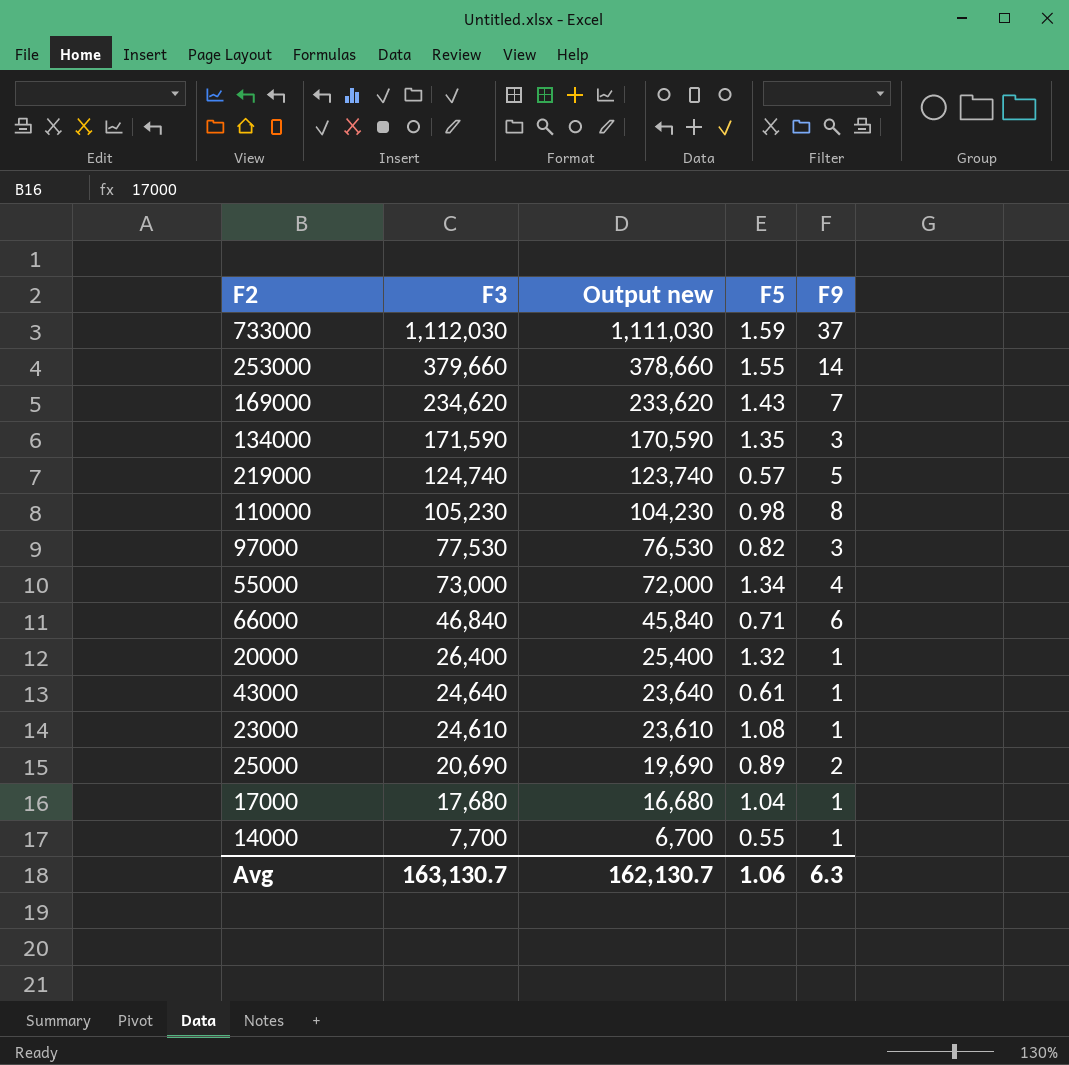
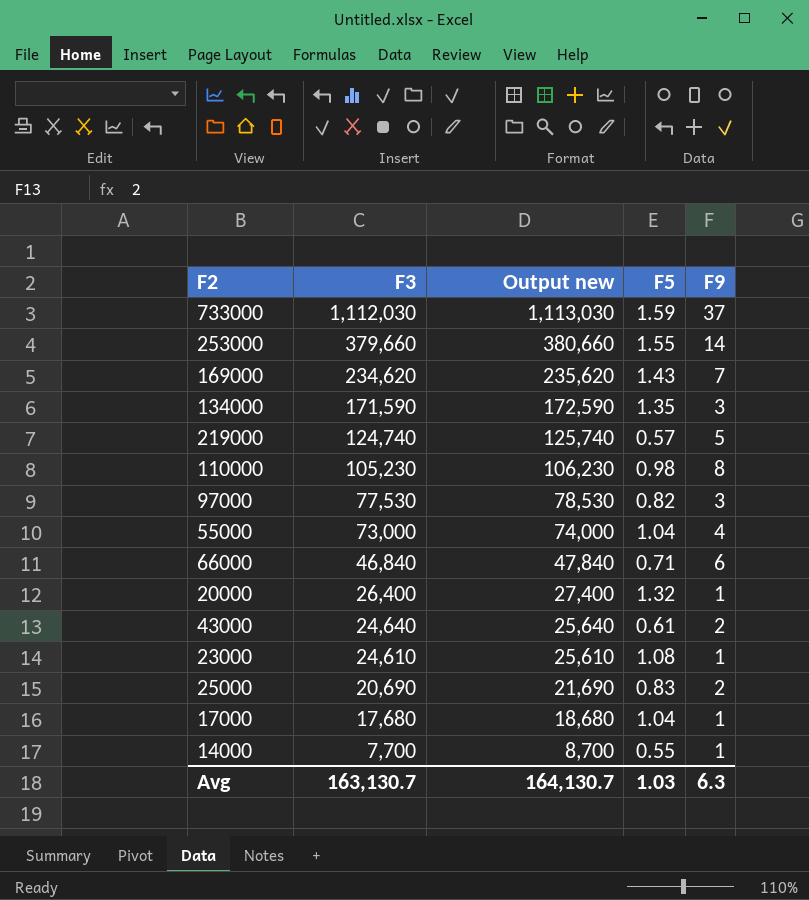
column Output new | formula: [F3] - 1000 -> [F3] + 1000
55000 | F5: 1.34 -> 1.04
43000 | F9: 1 -> 2
25000 | F5: 0.89 -> 0.83
Avg | Output new: 162,130.7 -> 164,130.7
Avg | F5: 1.06 -> 1.03

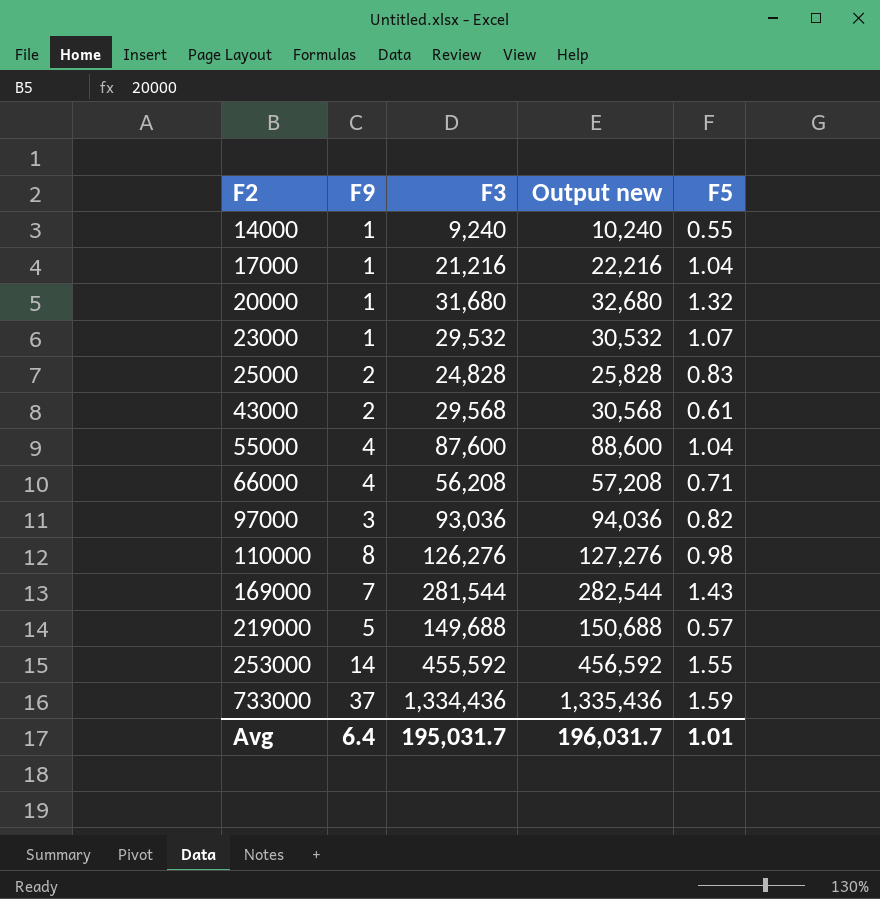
row order: F3 descending -> F2 ascending
column F9 | position: 5 -> 2
row 134000: 171,590 | 172,590 | 1.35 | 3 -> none
14000 | F3: 7,700 -> 9,240
14000 | Output new: 8,700 -> 10,240
17000 | F3: 17,680 -> 21,216
17000 | Output new: 18,680 -> 22,216
20000 | F3: 26,400 -> 31,680
20000 | Output new: 27,400 -> 32,680
23000 | F3: 24,610 -> 29,532
23000 | Output new: 25,610 -> 30,532
23000 | F5: 1.08 -> 1.07
25000 | F3: 20,690 -> 24,828
25000 | Output new: 21,690 -> 25,828
43000 | F3: 24,640 -> 29,568
43000 | Output new: 25,640 -> 30,568
55000 | F3: 73,000 -> 87,600
55000 | Output new: 74,000 -> 88,600
66000 | F9: 6 -> 4
66000 | F3: 46,840 -> 56,208
66000 | Output new: 47,840 -> 57,208
97000 | F3: 77,530 -> 93,036
97000 | Output new: 78,530 -> 94,036
110000 | F3: 105,230 -> 126,276
110000 | Output new: 106,230 -> 127,276
169000 | F3: 234,620 -> 281,544
169000 | Output new: 235,620 -> 282,544
219000 | F3: 124,740 -> 149,688
219000 | Output new: 125,740 -> 150,688
253000 | F3: 379,660 -> 455,592
253000 | Output new: 380,660 -> 456,592
733000 | F3: 1,112,030 -> 1,334,436
733000 | Output new: 1,113,030 -> 1,335,436
Avg | F9: 6.3 -> 6.4
Avg | F3: 163,130.7 -> 195,031.7
Avg | Output new: 164,130.7 -> 196,031.7
Avg | F5: 1.03 -> 1.01

